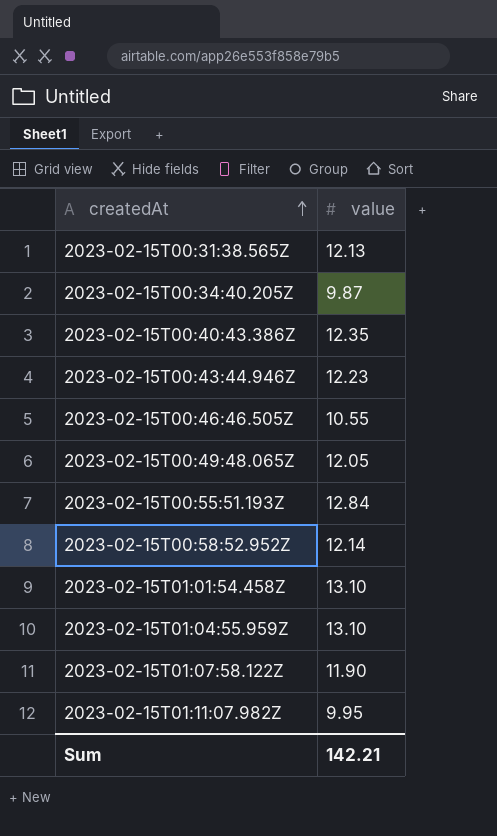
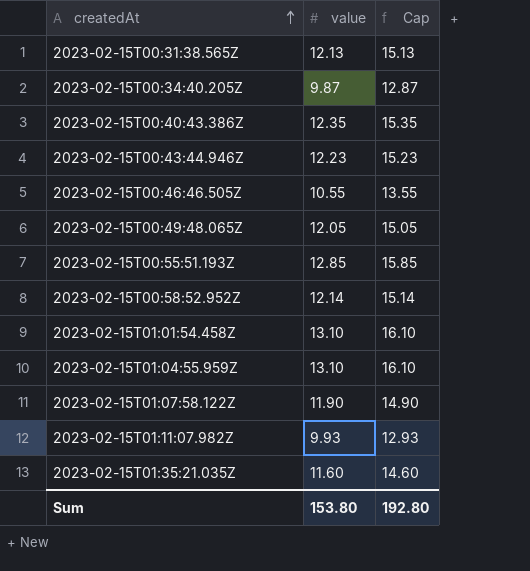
column Cap | formula: none -> [value] + 3
2023-02-15T00:55:51.193Z | value: 12.84 -> 12.85
2023-02-15T01:11:07.982Z | value: 9.95 -> 9.93
row 2023-02-15T01:35:21.035Z: none -> 11.60 | 14.60
Sum | value: 142.21 -> 153.80

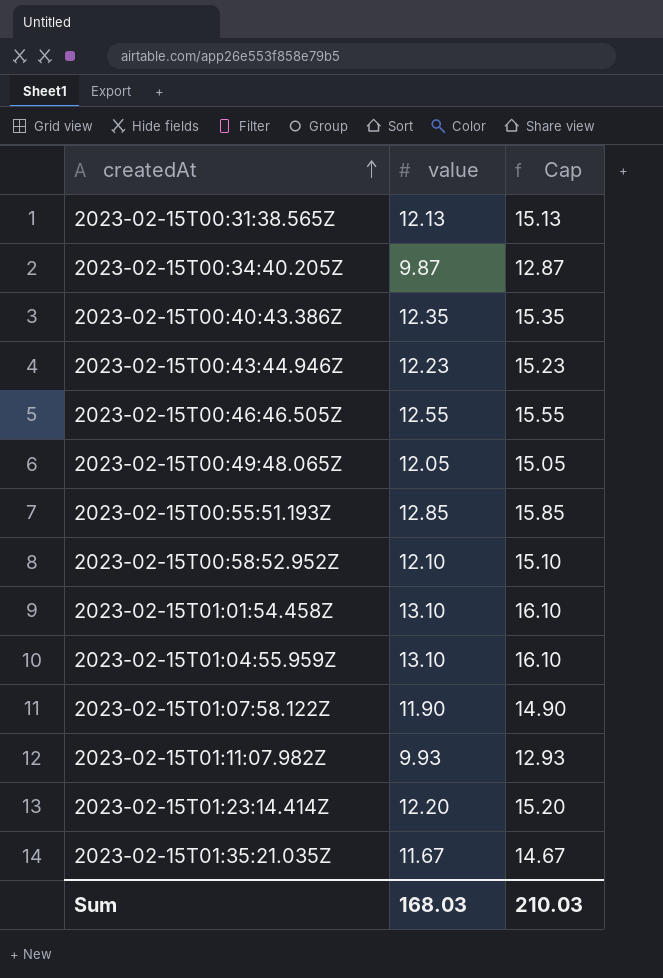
2023-02-15T00:46:46.505Z | value: 10.55 -> 12.55
2023-02-15T00:46:46.505Z | Cap: 13.55 -> 15.55
2023-02-15T00:58:52.952Z | value: 12.14 -> 12.10
2023-02-15T00:58:52.952Z | Cap: 15.14 -> 15.10
row 2023-02-15T01:23:14.414Z: none -> 12.20 | 15.20
2023-02-15T01:35:21.035Z | value: 11.60 -> 11.67
2023-02-15T01:35:21.035Z | Cap: 14.60 -> 14.67
Sum | value: 153.80 -> 168.03
Sum | Cap: 192.80 -> 210.03

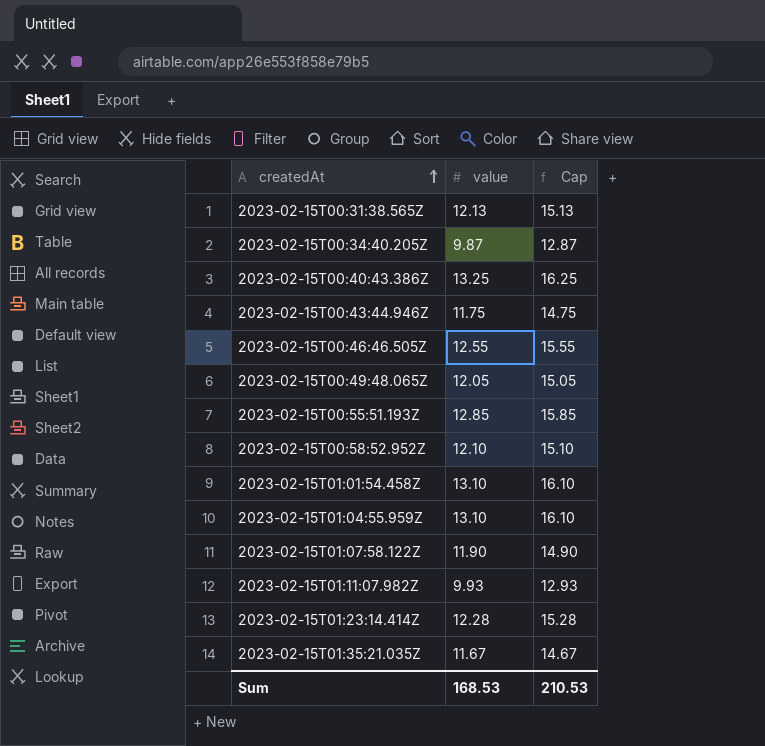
2023-02-15T00:40:43.386Z | value: 12.35 -> 13.25
2023-02-15T00:40:43.386Z | Cap: 15.35 -> 16.25
2023-02-15T00:43:44.946Z | value: 12.23 -> 11.75
2023-02-15T00:43:44.946Z | Cap: 15.23 -> 14.75
2023-02-15T01:23:14.414Z | value: 12.20 -> 12.28
2023-02-15T01:23:14.414Z | Cap: 15.20 -> 15.28
Sum | value: 168.03 -> 168.53
Sum | Cap: 210.03 -> 210.53

